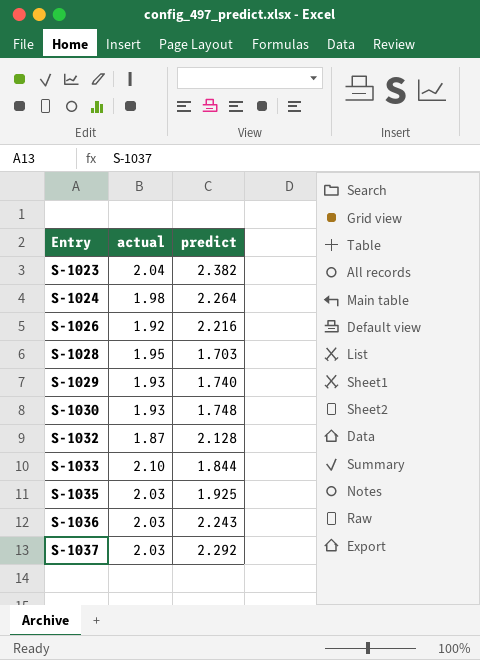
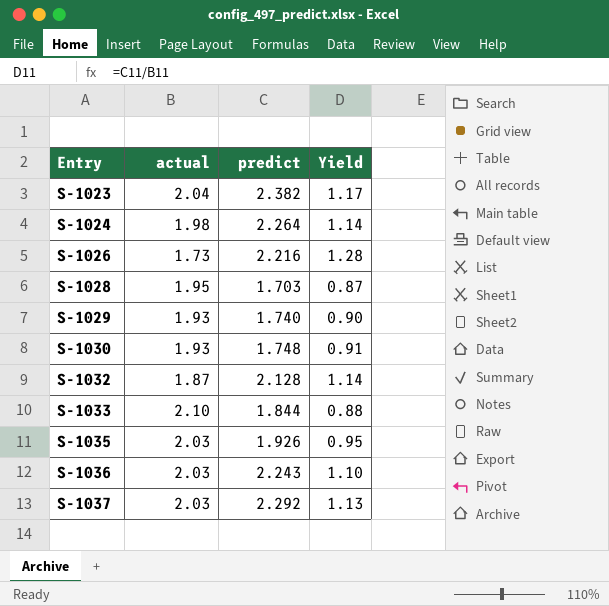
column Yield | formula: none -> [predict] / [actual]
S-1026 | actual: 1.92 -> 1.73
S-1035 | predict: 1.925 -> 1.926

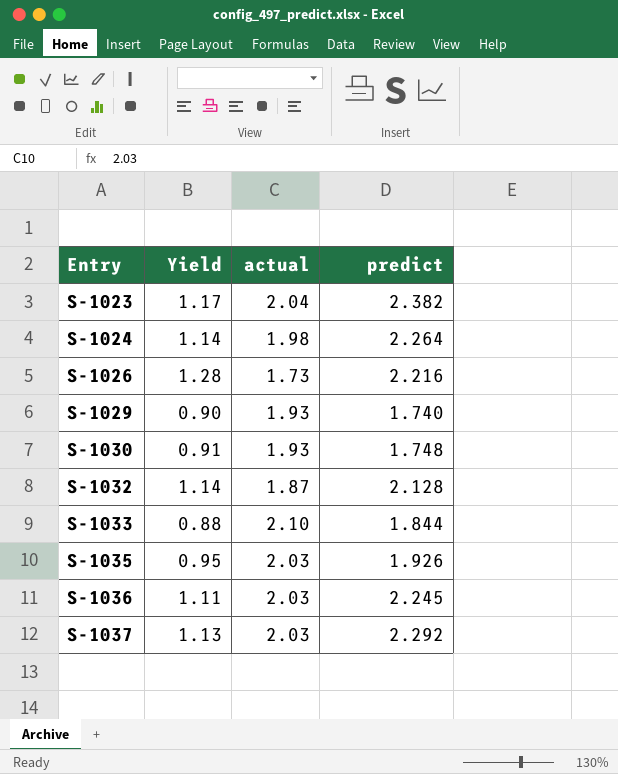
column Yield | position: 4 -> 2
row S-1028: 1.95 | 1.703 | 0.87 -> none
S-1036 | Yield: 1.10 -> 1.11
S-1036 | predict: 2.243 -> 2.245

